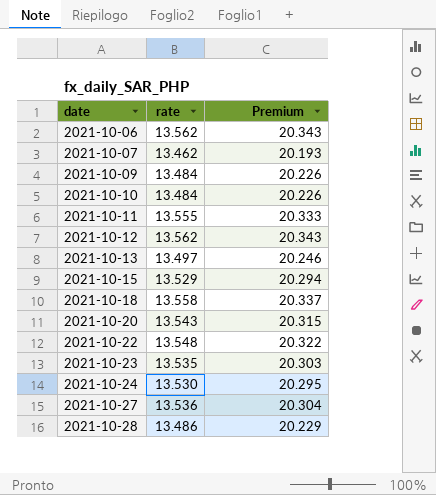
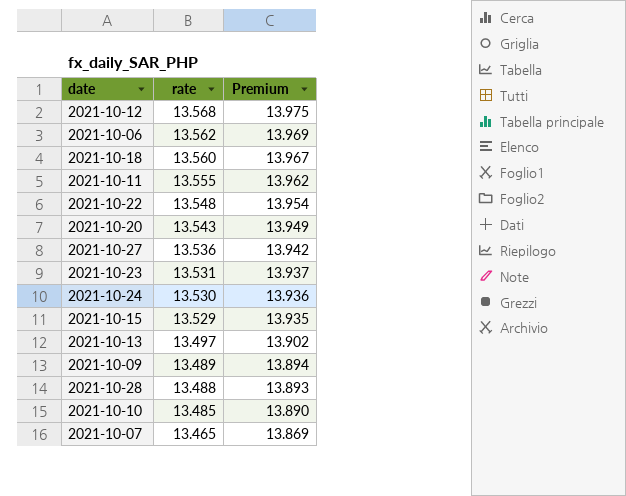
row order: date ascending -> rate descending
column Premium | formula: [rate] * 1.5 -> [rate] * 1.03
2021-10-12 | rate: 13.562 -> 13.568
2021-10-18 | rate: 13.558 -> 13.560
2021-10-23 | rate: 13.535 -> 13.531
2021-10-09 | rate: 13.484 -> 13.489
2021-10-28 | rate: 13.486 -> 13.488
2021-10-10 | rate: 13.484 -> 13.485
2021-10-07 | rate: 13.462 -> 13.465

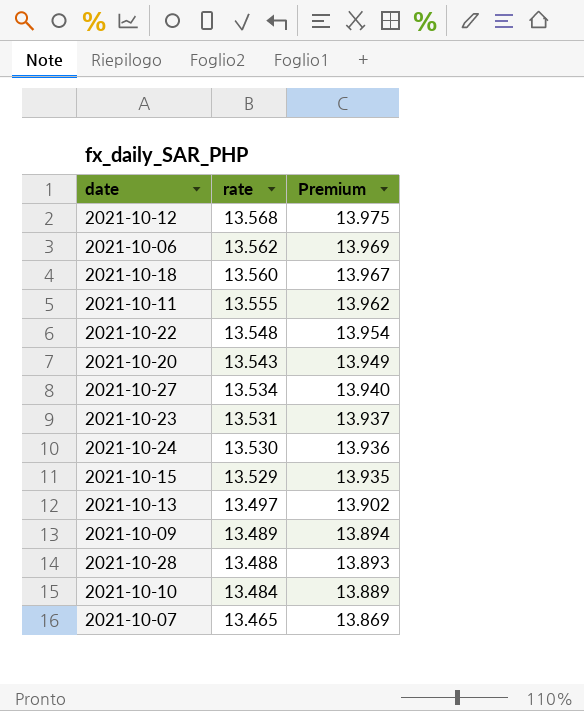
2021-10-27 | rate: 13.536 -> 13.534
2021-10-27 | Premium: 13.942 -> 13.940
2021-10-10 | rate: 13.485 -> 13.484
2021-10-10 | Premium: 13.890 -> 13.889

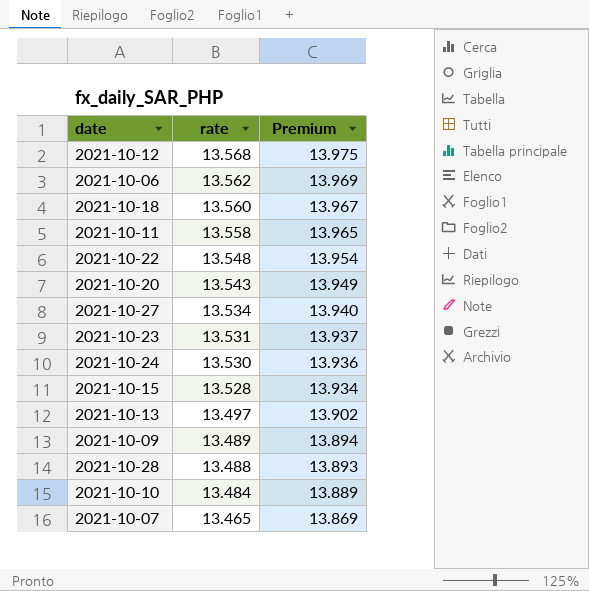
2021-10-11 | rate: 13.555 -> 13.558
2021-10-11 | Premium: 13.962 -> 13.965
2021-10-15 | rate: 13.529 -> 13.528
2021-10-15 | Premium: 13.935 -> 13.934

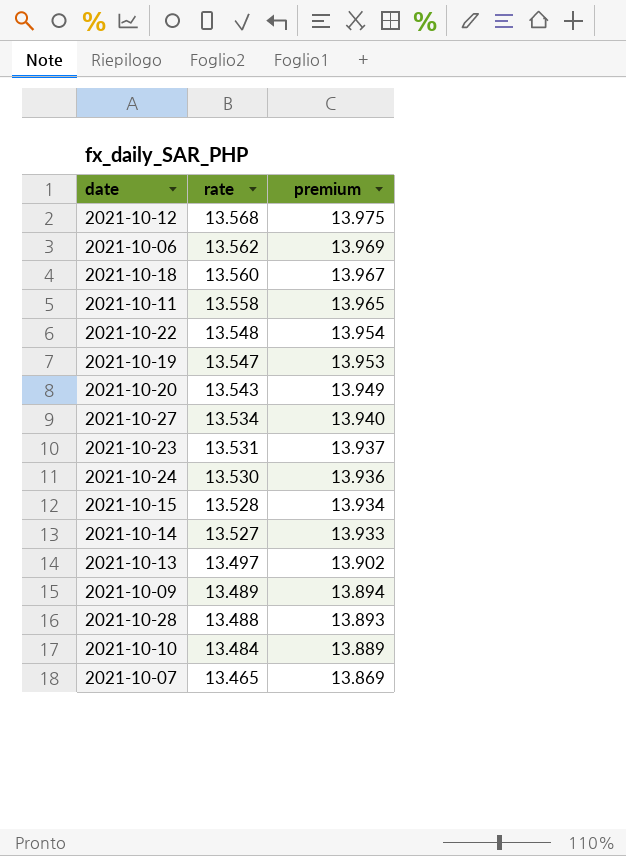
column name: Premium -> premium
row 2021-10-19: none -> 13.547 | 13.953
row 2021-10-14: none -> 13.527 | 13.933

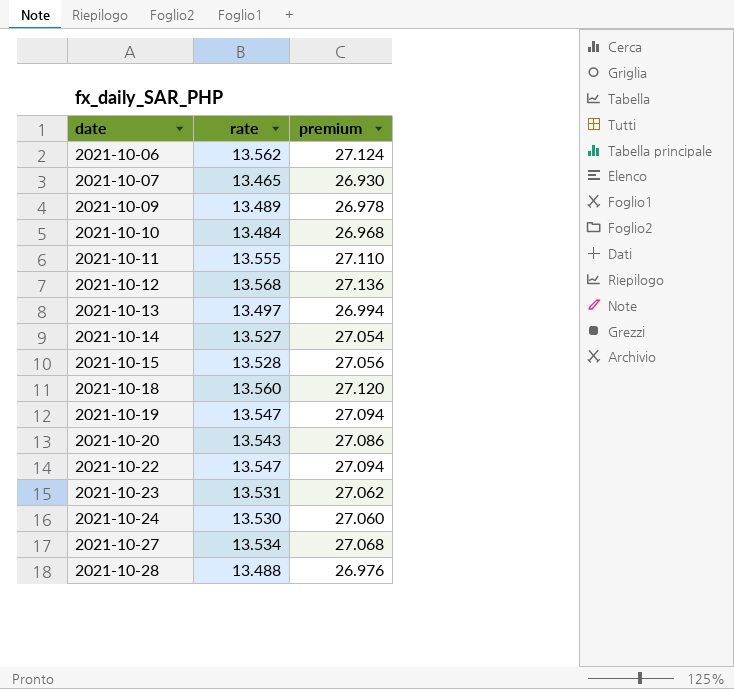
row order: rate descending -> date ascending
column premium | formula: [rate] * 1.03 -> [rate] * 2
2021-10-11 | rate: 13.558 -> 13.555
2021-10-22 | rate: 13.548 -> 13.547

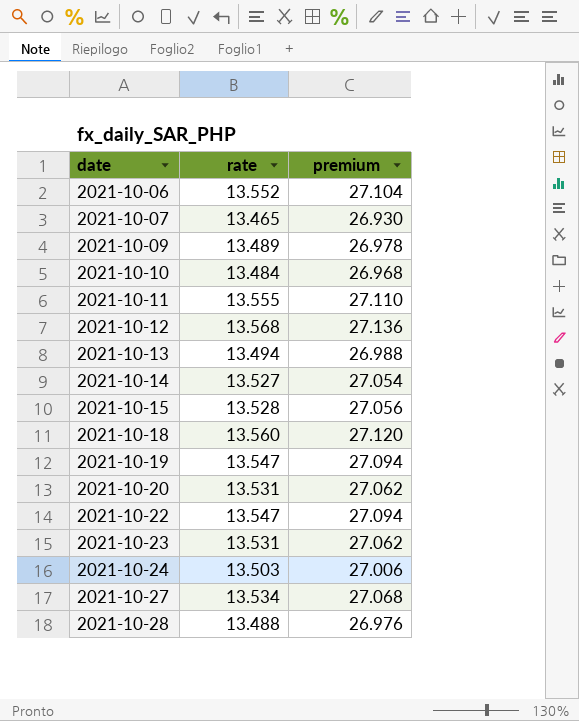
2021-10-06 | rate: 13.562 -> 13.552
2021-10-06 | premium: 27.124 -> 27.104
2021-10-13 | rate: 13.497 -> 13.494
2021-10-13 | premium: 26.994 -> 26.988
2021-10-20 | rate: 13.543 -> 13.531
2021-10-20 | premium: 27.086 -> 27.062
2021-10-24 | rate: 13.530 -> 13.503
2021-10-24 | premium: 27.060 -> 27.006

